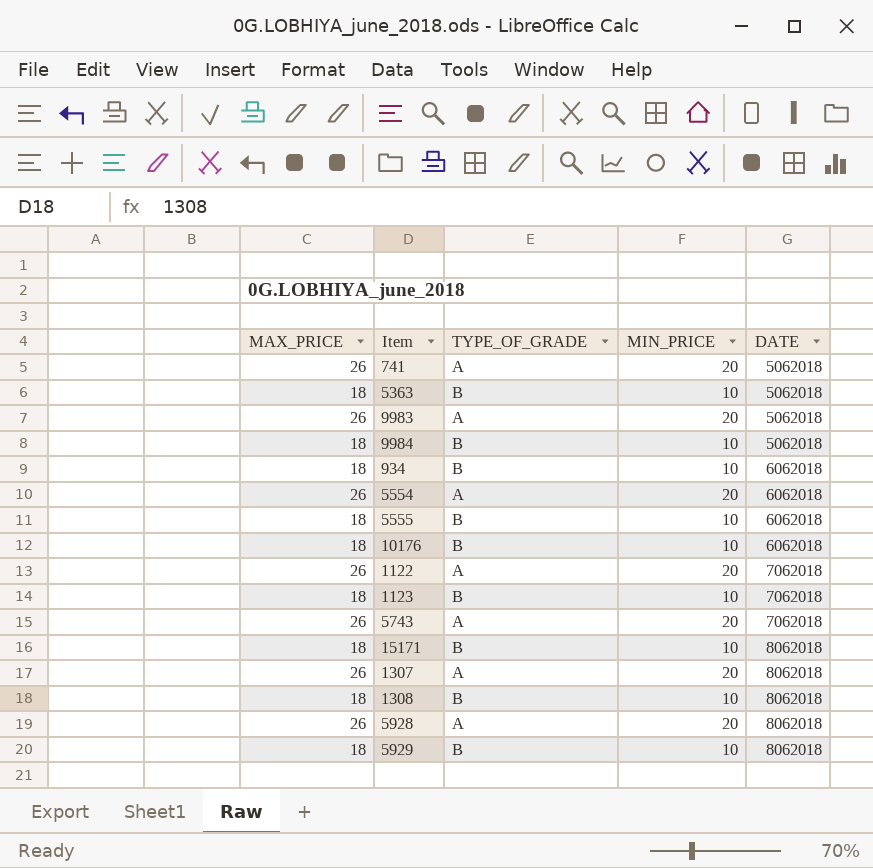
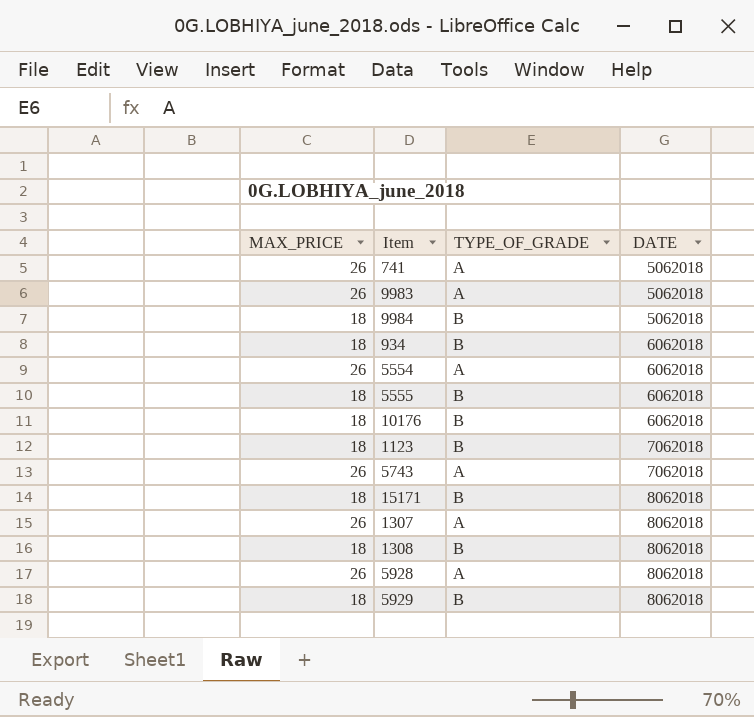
column MIN_PRICE | position: 4 -> none
row 5363: 18 | B | 10 | 5062018 -> none
row 1122: 26 | A | 20 | 7062018 -> none

